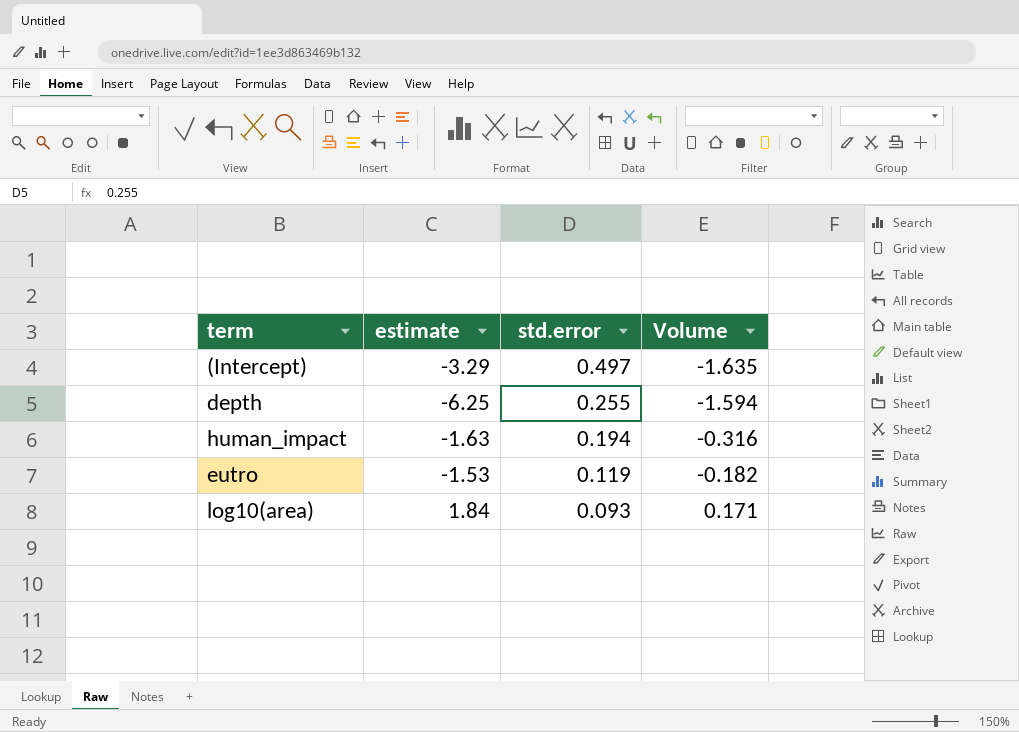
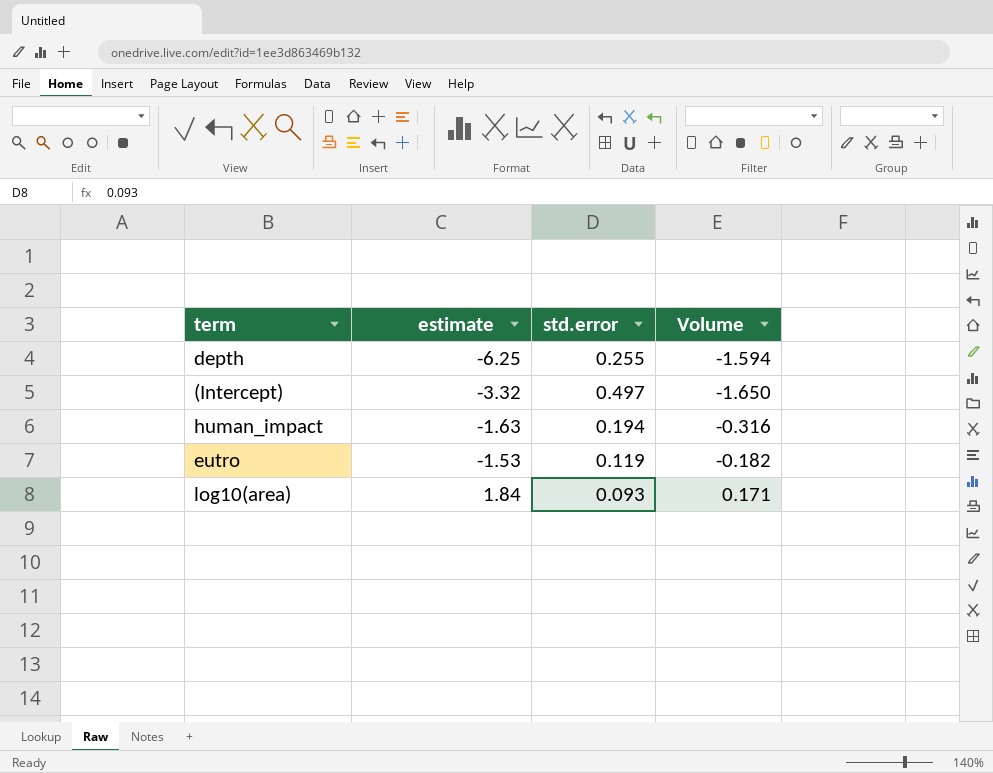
row order: std.error descending -> estimate ascending
(Intercept) | estimate: -3.29 -> -3.32
(Intercept) | Volume: -1.635 -> -1.650

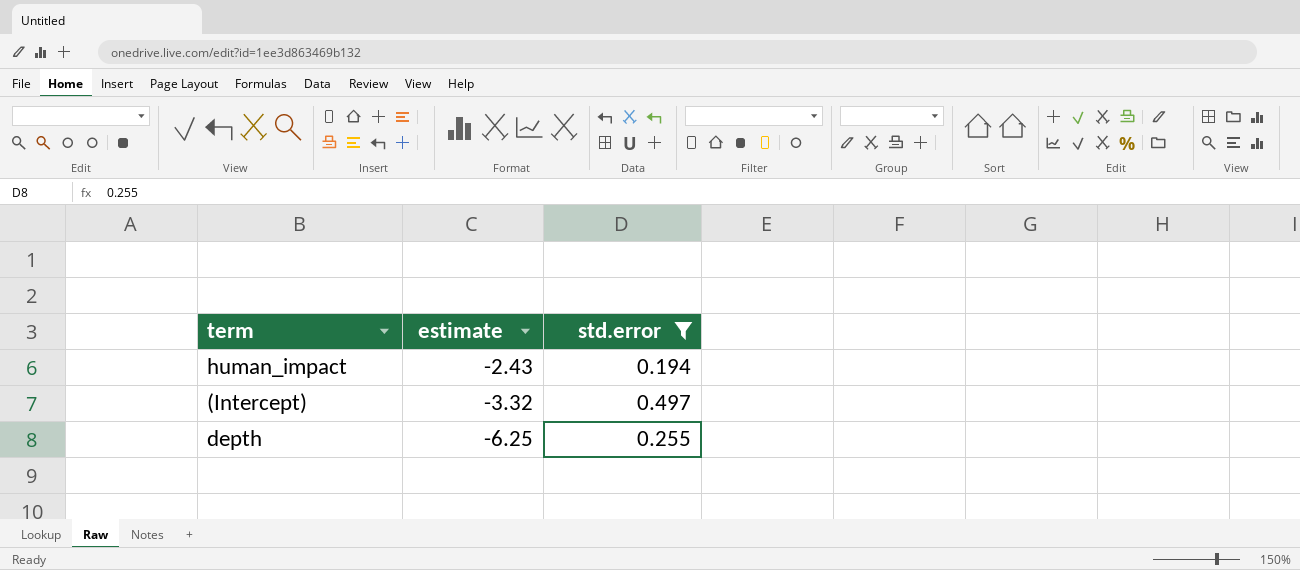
filter: none -> std.error >= 0.194
row order: estimate ascending -> estimate descending
column Volume | formula: [estimate] * [std.error] -> none
human_impact | estimate: -1.63 -> -2.43

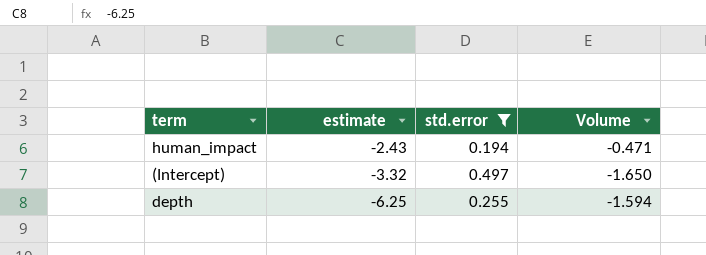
column Volume | formula: none -> [estimate] * [std.error]

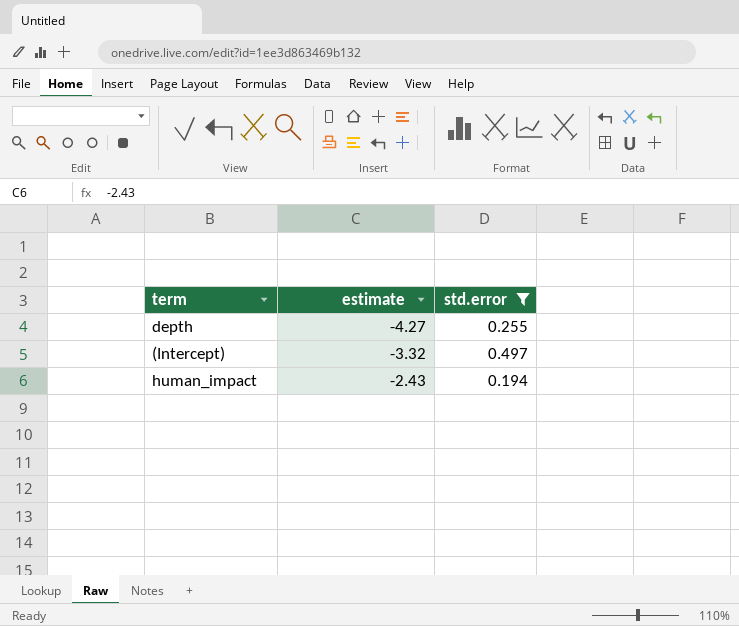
row order: estimate descending -> estimate ascending
column Volume | formula: [estimate] * [std.error] -> none
depth | estimate: -6.25 -> -4.27

